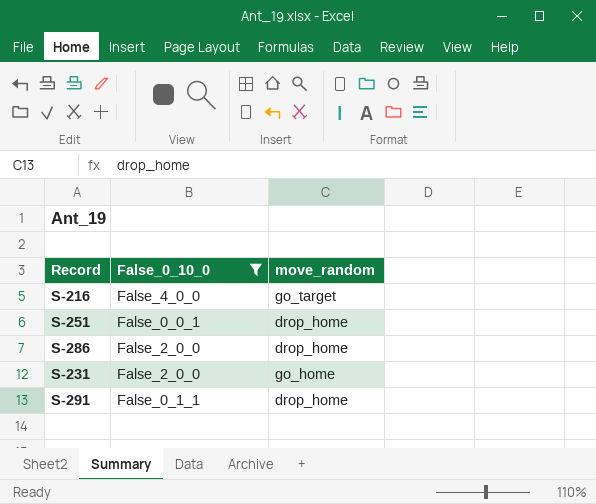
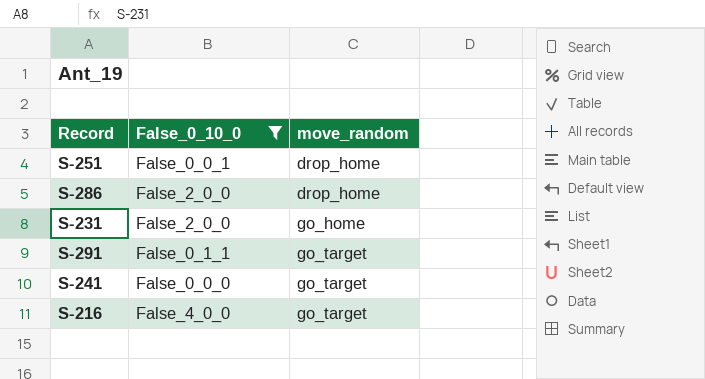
row order: none -> move_random ascending
S-291 | move_random: drop_home -> go_target
row S-241: none -> False_0_0_0 | go_target

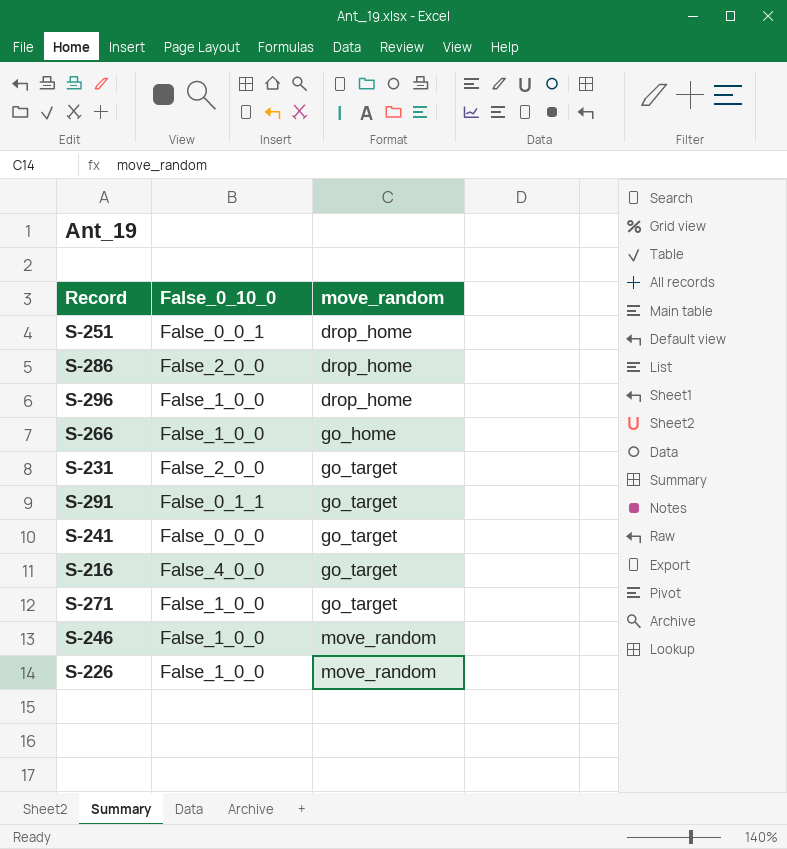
filter: False_0_10_0 != False_1_0_0 -> none
S-231 | move_random: go_home -> go_target

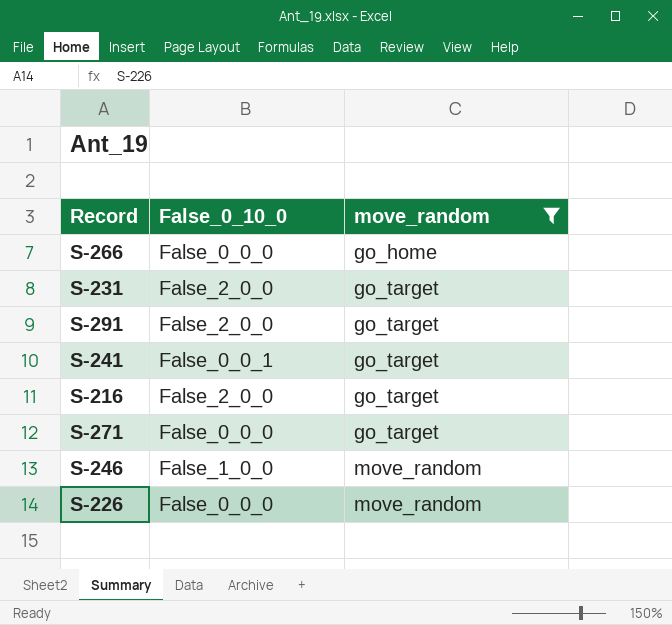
filter: none -> move_random != drop_home
S-266 | False_0_10_0: False_1_0_0 -> False_0_0_0
S-291 | False_0_10_0: False_0_1_1 -> False_2_0_0
S-241 | False_0_10_0: False_0_0_0 -> False_0_0_1
S-216 | False_0_10_0: False_4_0_0 -> False_2_0_0
S-271 | False_0_10_0: False_1_0_0 -> False_0_0_0
S-226 | False_0_10_0: False_1_0_0 -> False_0_0_0

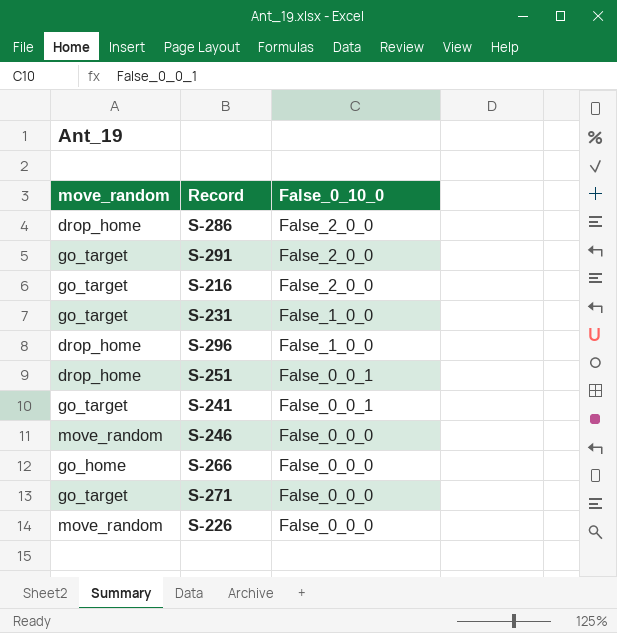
filter: move_random != drop_home -> none
row order: move_random ascending -> False_0_10_0 descending
column move_random | position: 3 -> 1
S-231 | False_0_10_0: False_2_0_0 -> False_1_0_0
S-246 | False_0_10_0: False_1_0_0 -> False_0_0_0

